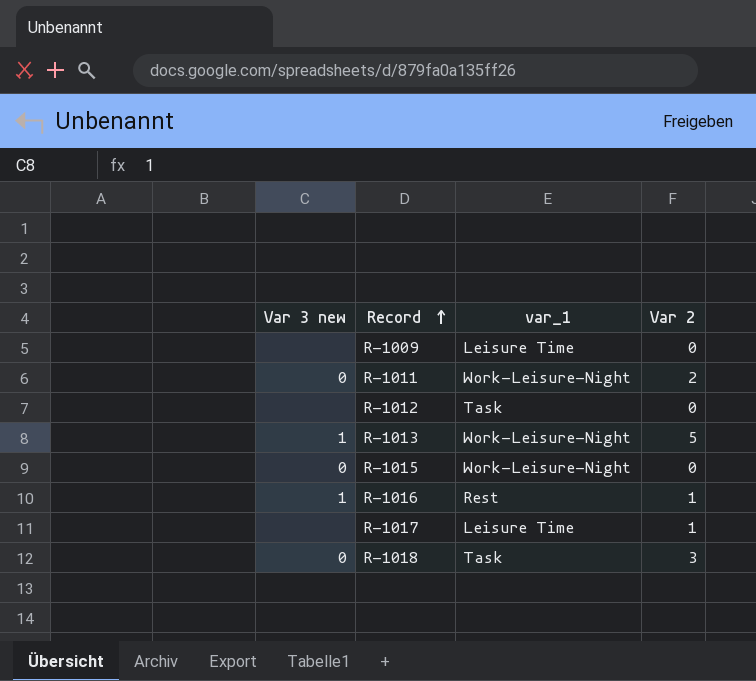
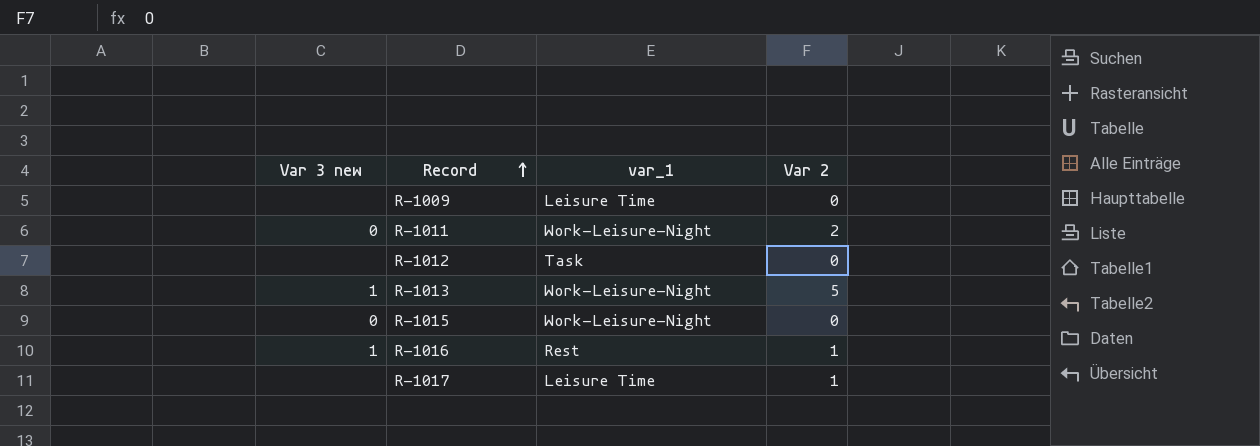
row R-1018: 0 | Task | 3 -> none

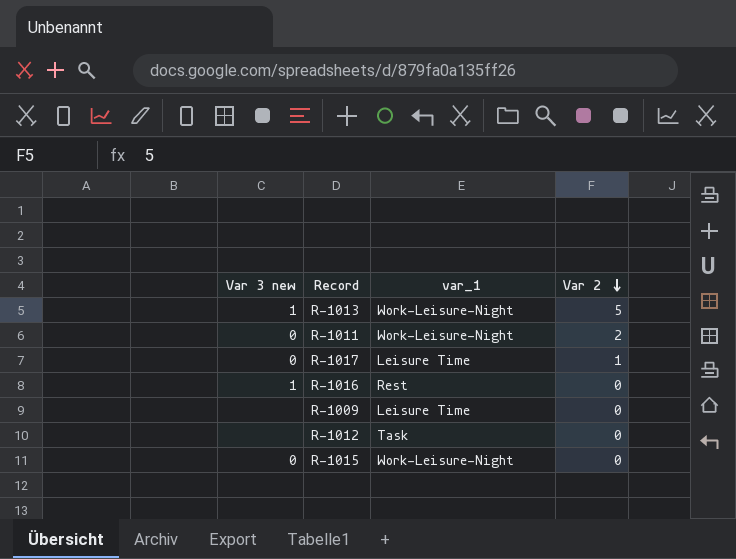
row order: Record ascending -> Var 2 descending
R-1017 | Var 3 new: none -> 0
R-1016 | Var 2: 1 -> 0

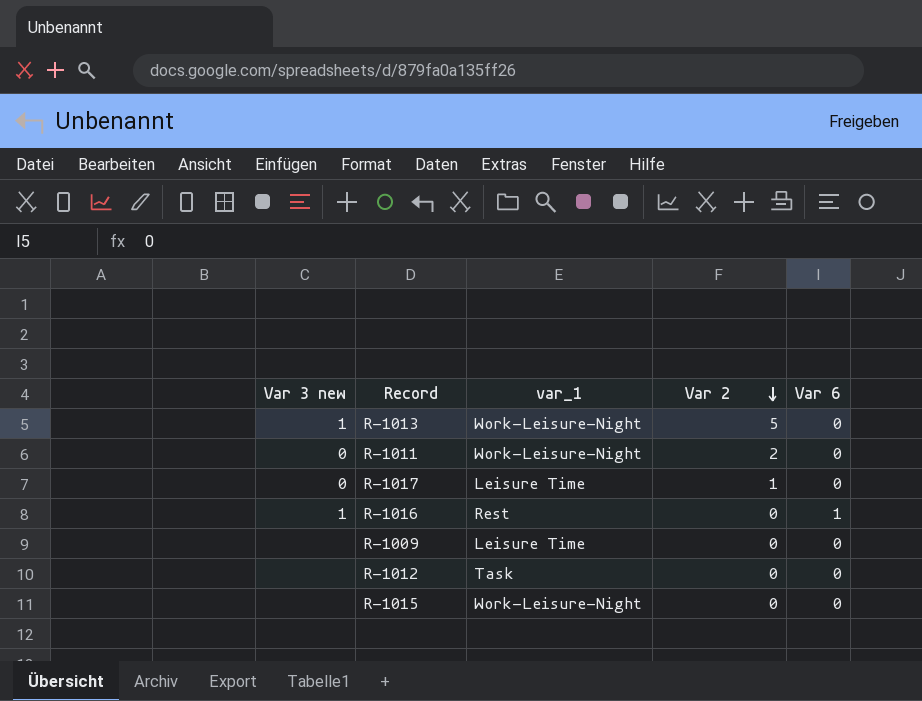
column Var 6 | position: none -> 5
R-1015 | Var 3 new: 0 -> none

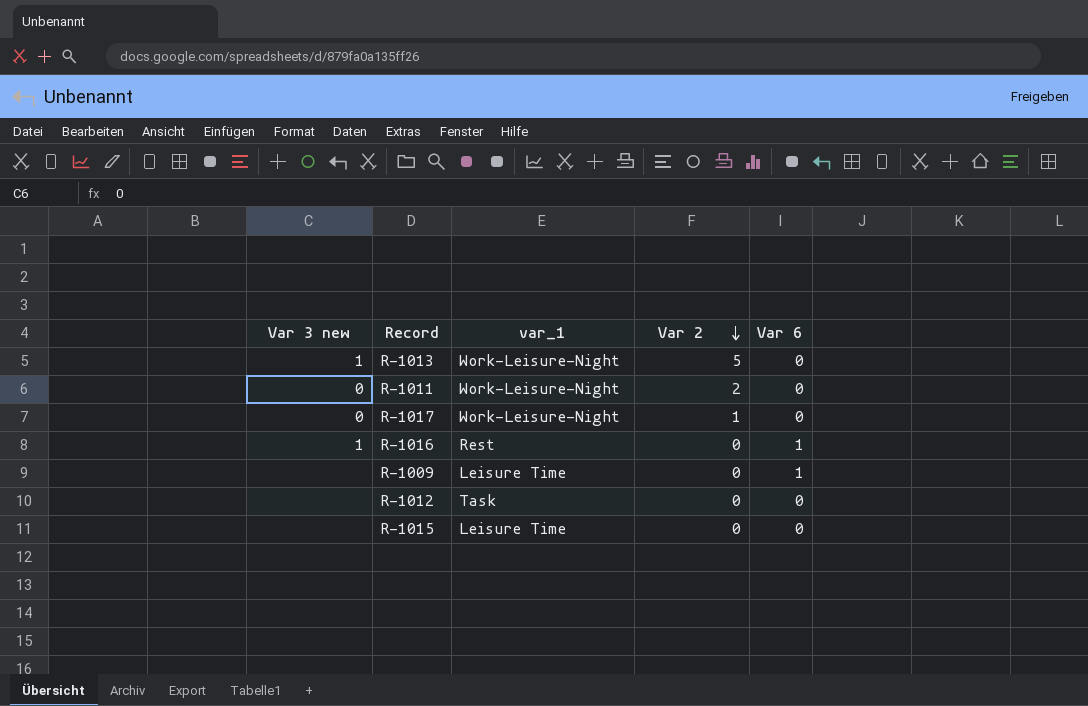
R-1017 | var_1: Leisure Time -> Work-Leisure-Night
R-1009 | Var 6: 0 -> 1
R-1015 | var_1: Work-Leisure-Night -> Leisure Time

